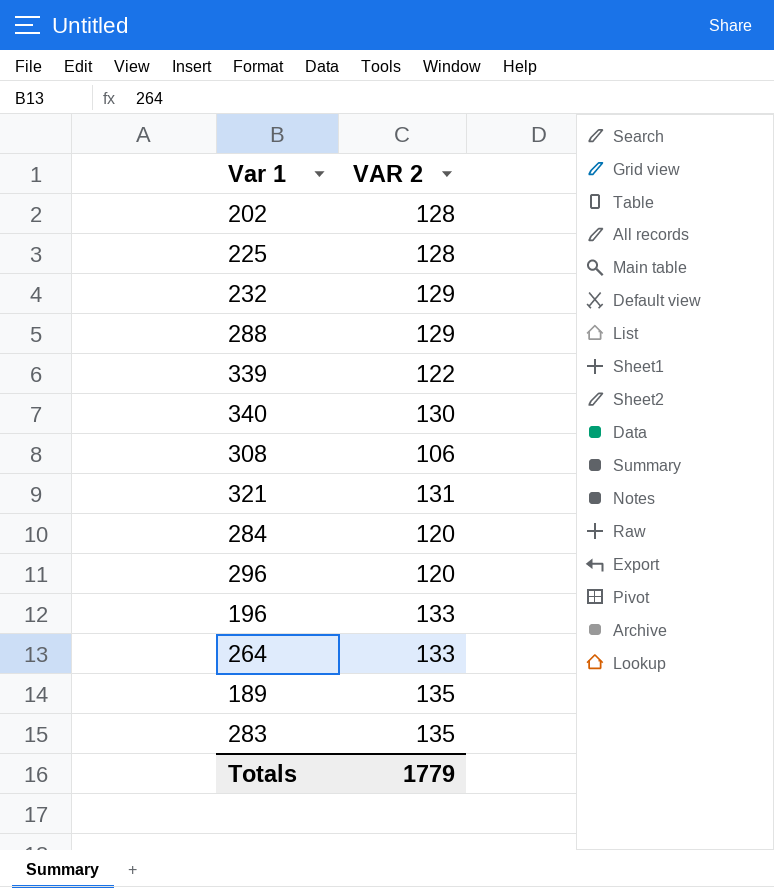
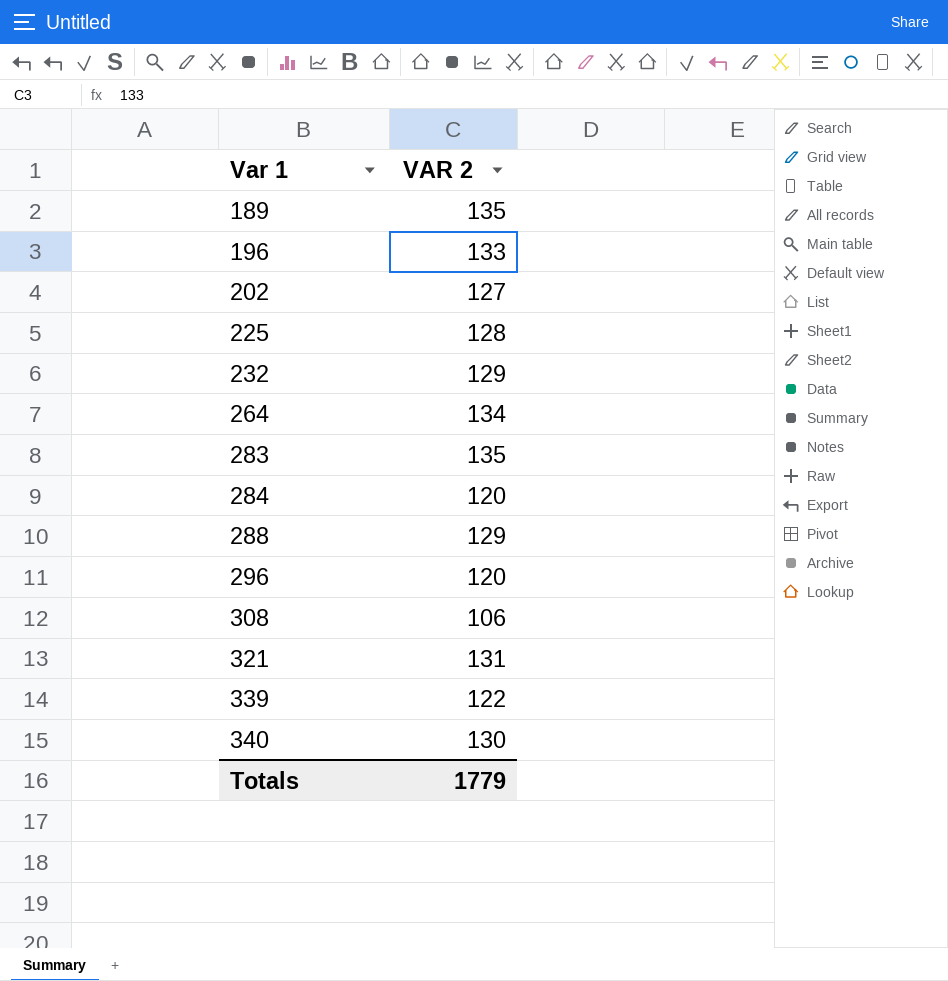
row order: none -> Var 1 ascending
202 | VAR 2: 128 -> 127
264 | VAR 2: 133 -> 134

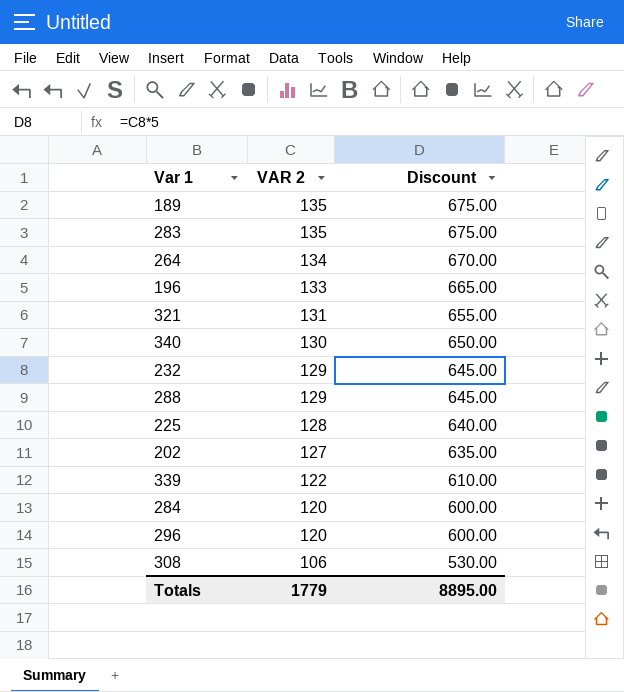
row order: Var 1 ascending -> VAR 2 descending
column Discount | formula: none -> [VAR 2] * 5

